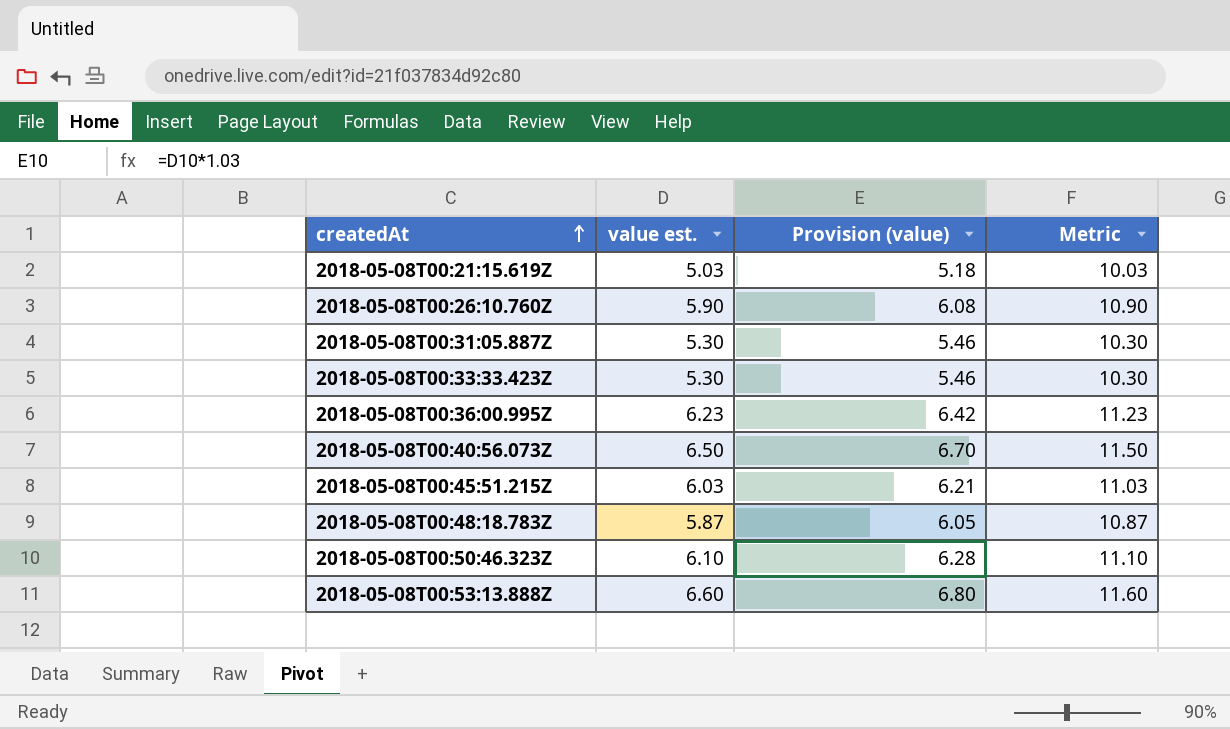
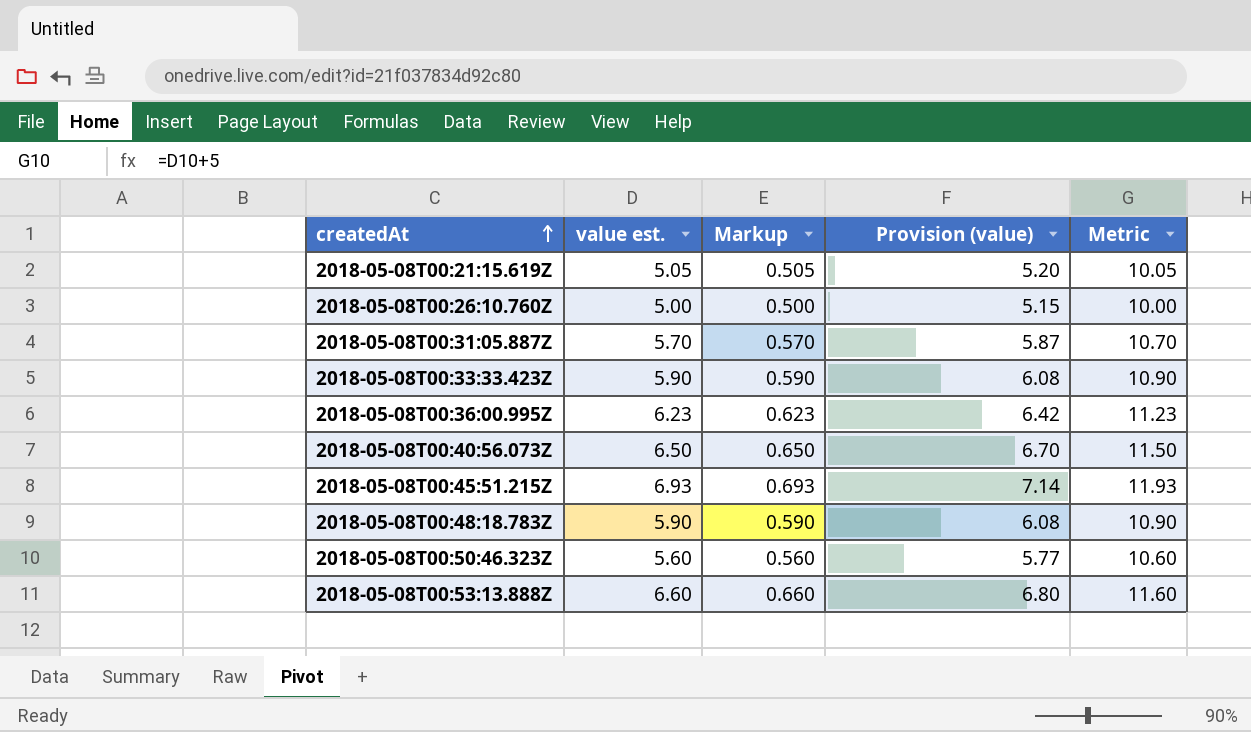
column Markup | formula: none -> [value est.] * 0.1
2018-05-08T00:21:15.619Z | value est.: 5.03 -> 5.05
2018-05-08T00:21:15.619Z | Provision (value): 5.18 -> 5.20
2018-05-08T00:21:15.619Z | Metric: 10.03 -> 10.05
2018-05-08T00:26:10.760Z | value est.: 5.90 -> 5.00
2018-05-08T00:26:10.760Z | Provision (value): 6.08 -> 5.15
2018-05-08T00:26:10.760Z | Metric: 10.90 -> 10.00
2018-05-08T00:31:05.887Z | value est.: 5.30 -> 5.70
2018-05-08T00:31:05.887Z | Provision (value): 5.46 -> 5.87
2018-05-08T00:31:05.887Z | Metric: 10.30 -> 10.70
2018-05-08T00:33:33.423Z | value est.: 5.30 -> 5.90
2018-05-08T00:33:33.423Z | Provision (value): 5.46 -> 6.08
2018-05-08T00:33:33.423Z | Metric: 10.30 -> 10.90
2018-05-08T00:45:51.215Z | value est.: 6.03 -> 6.93
2018-05-08T00:45:51.215Z | Provision (value): 6.21 -> 7.14
2018-05-08T00:45:51.215Z | Metric: 11.03 -> 11.93
2018-05-08T00:48:18.783Z | value est.: 5.87 -> 5.90
2018-05-08T00:48:18.783Z | Provision (value): 6.05 -> 6.08
2018-05-08T00:48:18.783Z | Metric: 10.87 -> 10.90
2018-05-08T00:50:46.323Z | value est.: 6.10 -> 5.60
2018-05-08T00:50:46.323Z | Provision (value): 6.28 -> 5.77
2018-05-08T00:50:46.323Z | Metric: 11.10 -> 10.60

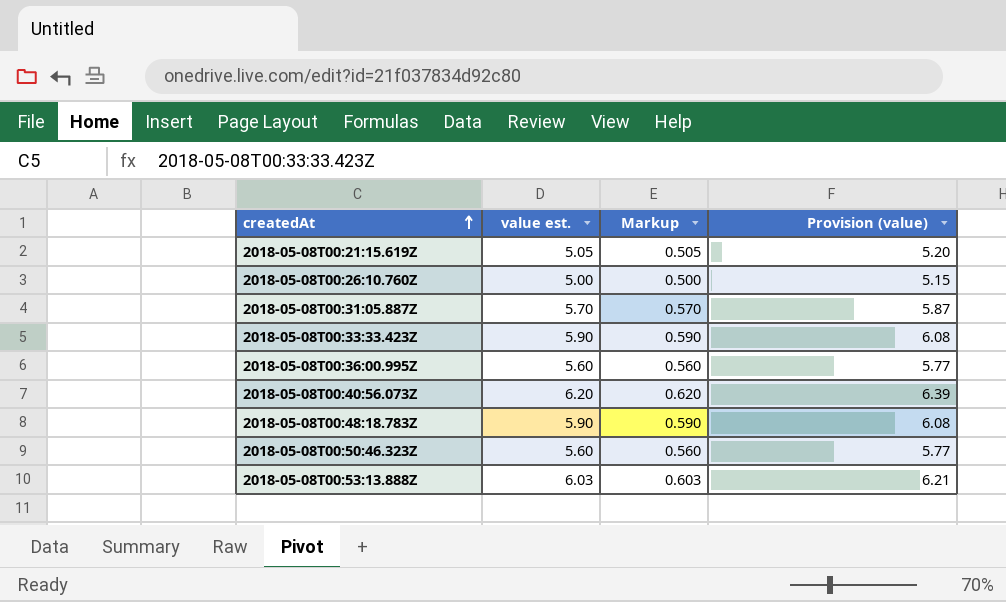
column Metric | formula: [value est.] + 5 -> none
row 2018-05-08T00:45:51.215Z: 6.93 | 0.693 | 7.14 | 11.93 -> none
2018-05-08T00:36:00.995Z | value est.: 6.23 -> 5.60
2018-05-08T00:36:00.995Z | Markup: 0.623 -> 0.560
2018-05-08T00:36:00.995Z | Provision (value): 6.42 -> 5.77
2018-05-08T00:40:56.073Z | value est.: 6.50 -> 6.20
2018-05-08T00:40:56.073Z | Markup: 0.650 -> 0.620
2018-05-08T00:40:56.073Z | Provision (value): 6.70 -> 6.39
2018-05-08T00:53:13.888Z | value est.: 6.60 -> 6.03
2018-05-08T00:53:13.888Z | Markup: 0.660 -> 0.603
2018-05-08T00:53:13.888Z | Provision (value): 6.80 -> 6.21

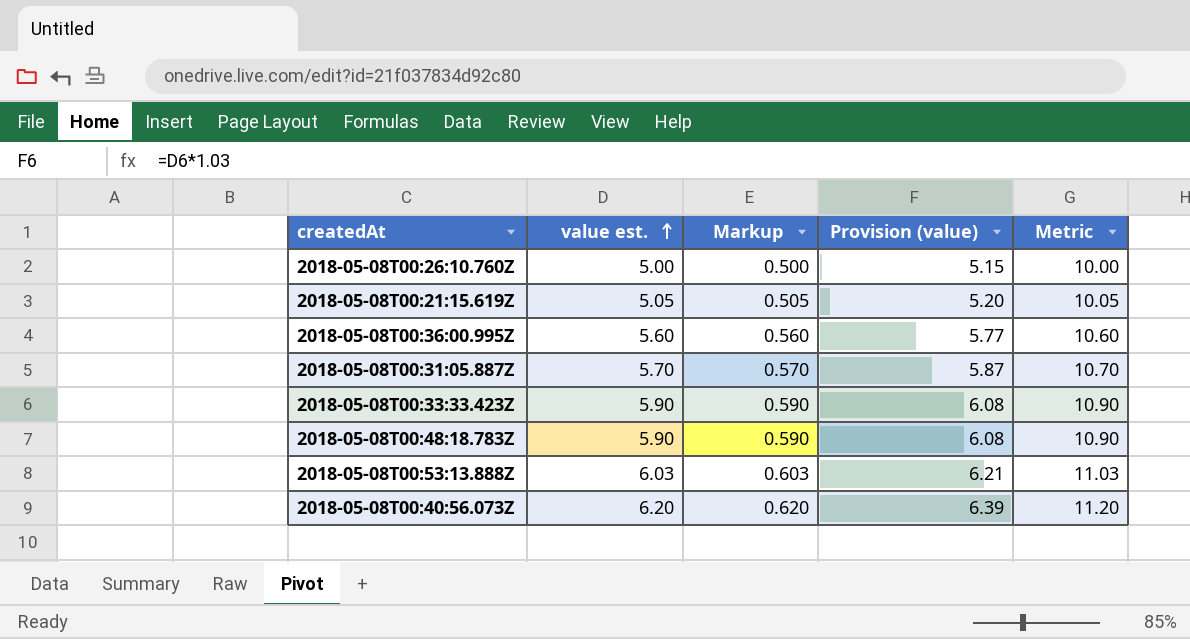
row order: createdAt ascending -> value est. ascending
column Metric | formula: none -> [value est.] + 5
row 2018-05-08T00:50:46.323Z: 5.60 | 0.560 | 5.77 -> none

